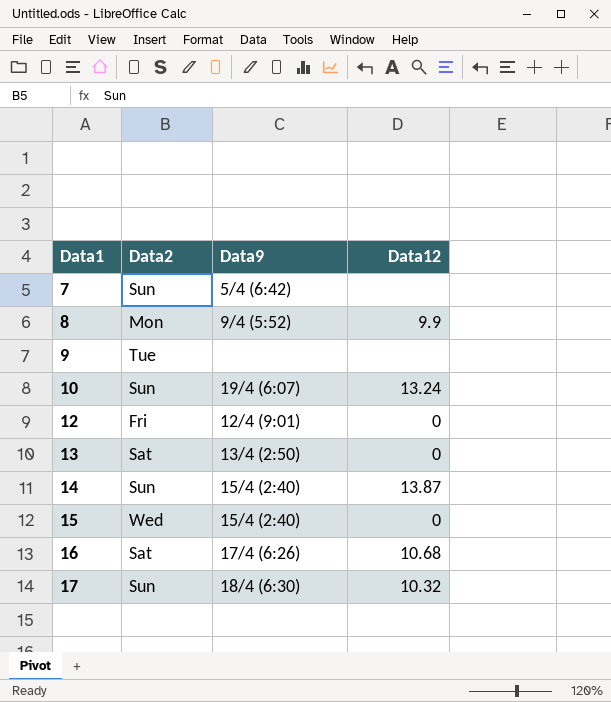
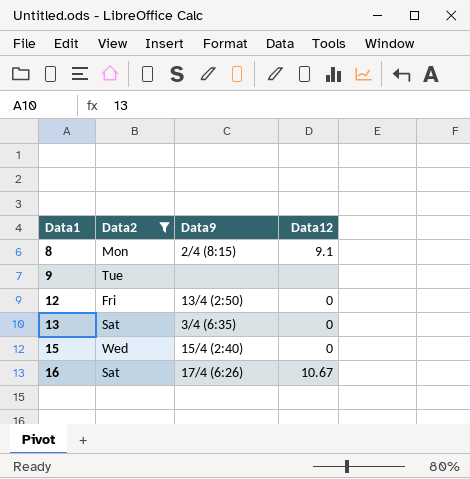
filter: none -> Data2 != Sun
8 | Data9: 9/4 (5:52) -> 2/4 (8:15)
8 | Data12: 9.9 -> 9.1
12 | Data9: 12/4 (9:01) -> 13/4 (2:50)
13 | Data9: 13/4 (2:50) -> 3/4 (6:35)
16 | Data12: 10.68 -> 10.67

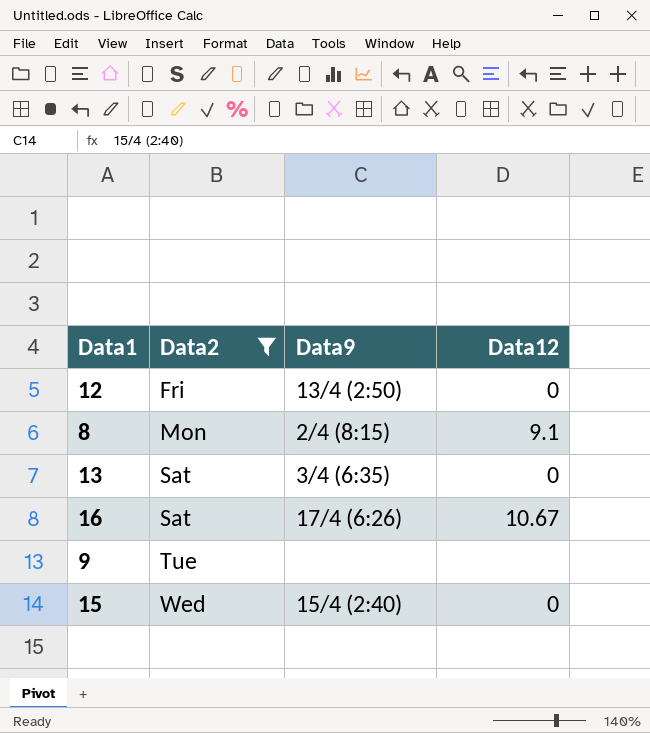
row order: Data1 ascending -> Data2 ascending

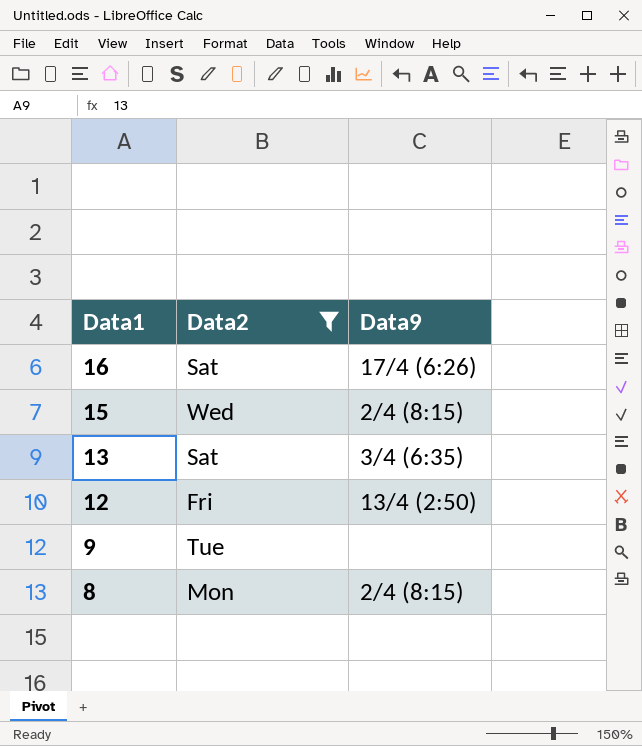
row order: Data2 ascending -> Data1 descending
column Data12 | position: 4 -> none
15 | Data9: 15/4 (2:40) -> 2/4 (8:15)

